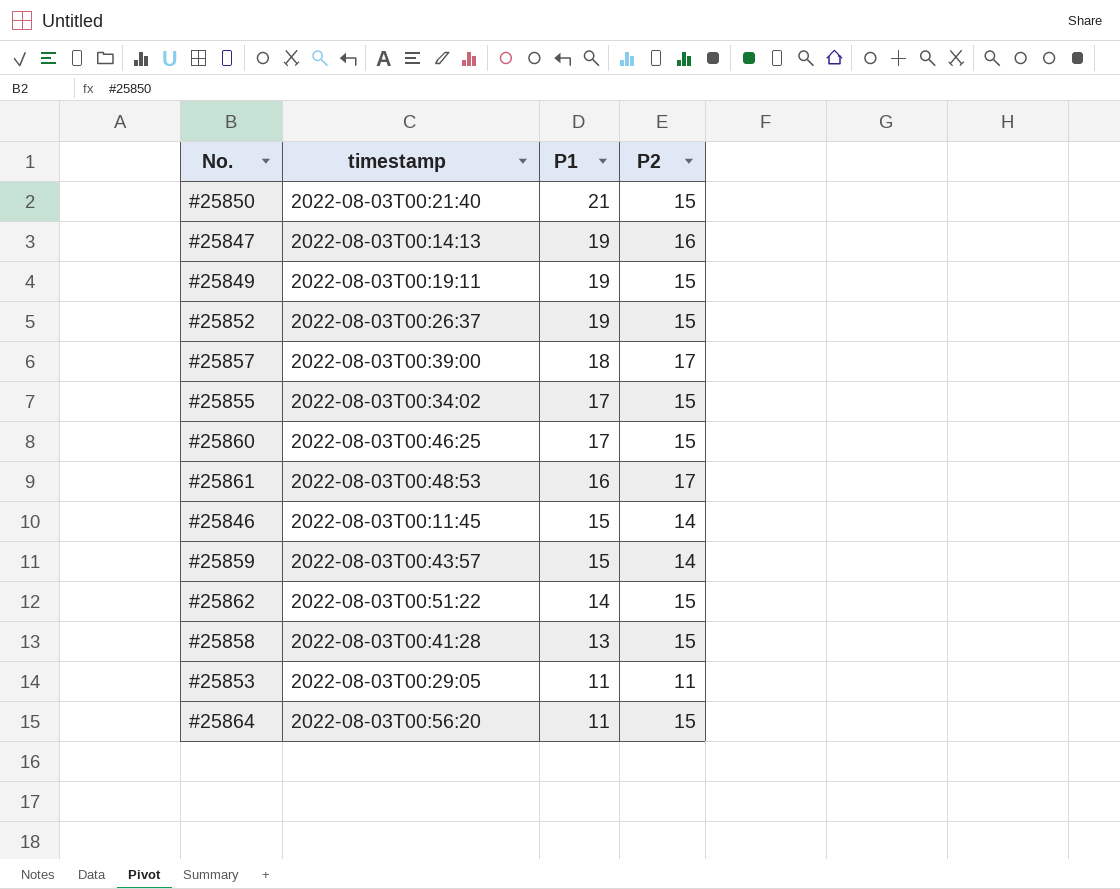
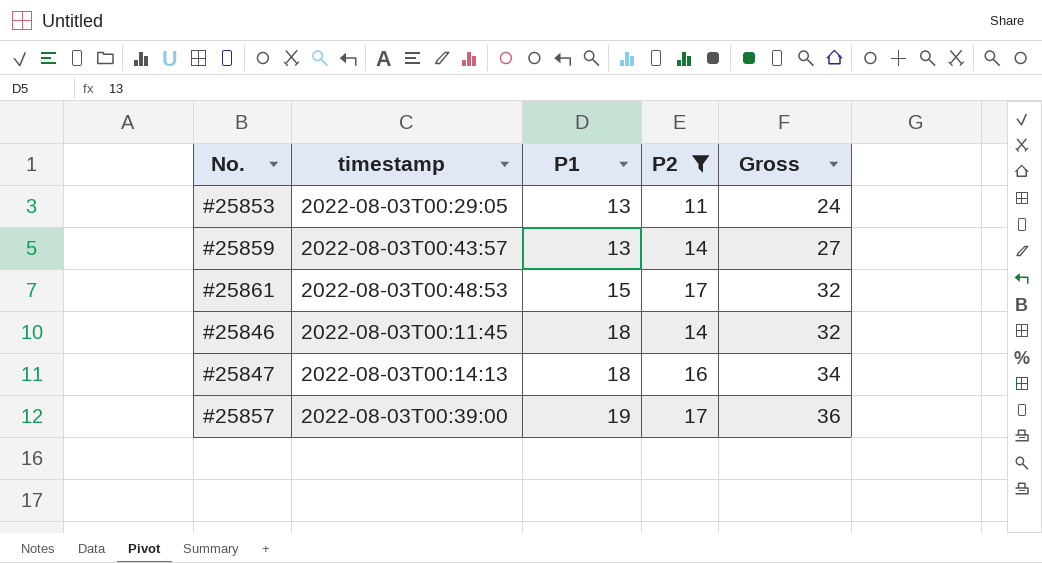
filter: none -> P2 != 15
row order: P1 descending -> P1 ascending
column Gross | formula: none -> [P1] + [P2]
#25853 | P1: 11 -> 13
#25859 | P1: 15 -> 13
#25861 | P1: 16 -> 15
#25846 | P1: 15 -> 18
#25847 | P1: 19 -> 18
#25857 | P1: 18 -> 19

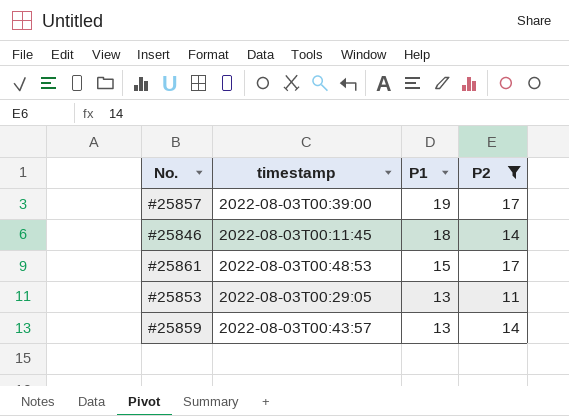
row order: P1 ascending -> P1 descending
column Gross | formula: [P1] + [P2] -> none
row #25847: 2022-08-03T00:14:13 | 18 | 16 | 34 -> none

